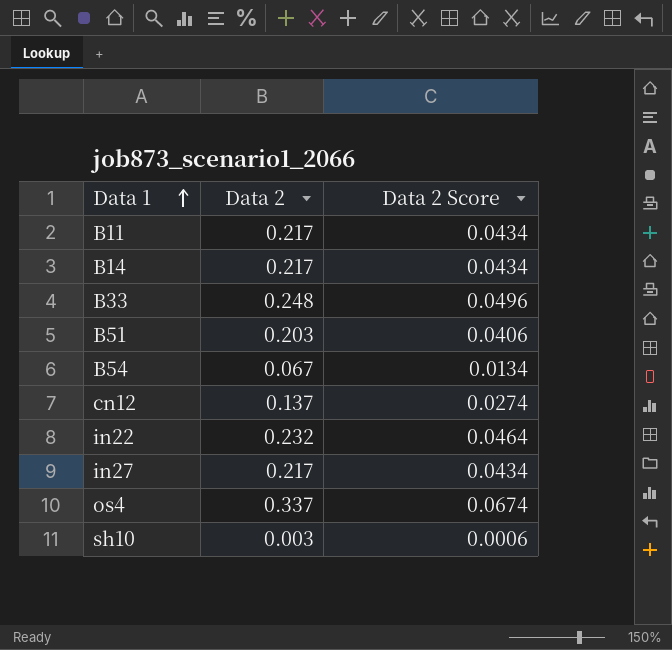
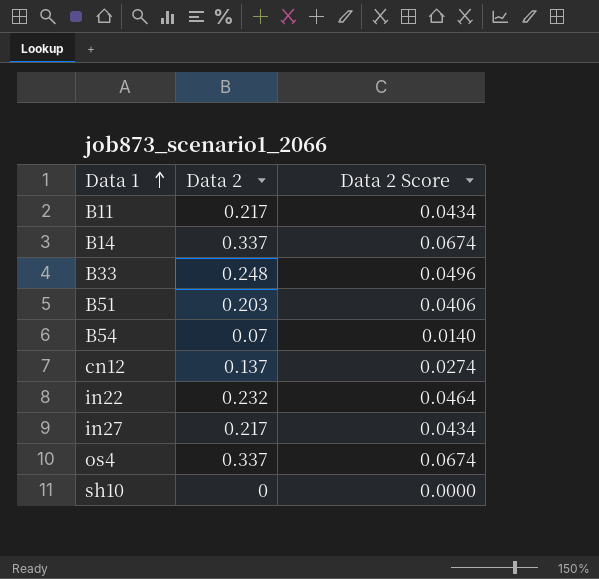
B14 | Data 2: 0.217 -> 0.337
B14 | Data 2 Score: 0.0434 -> 0.0674
B54 | Data 2: 0.067 -> 0.07
B54 | Data 2 Score: 0.0134 -> 0.0140
sh10 | Data 2: 0.003 -> 0
sh10 | Data 2 Score: 0.0006 -> 0.0000

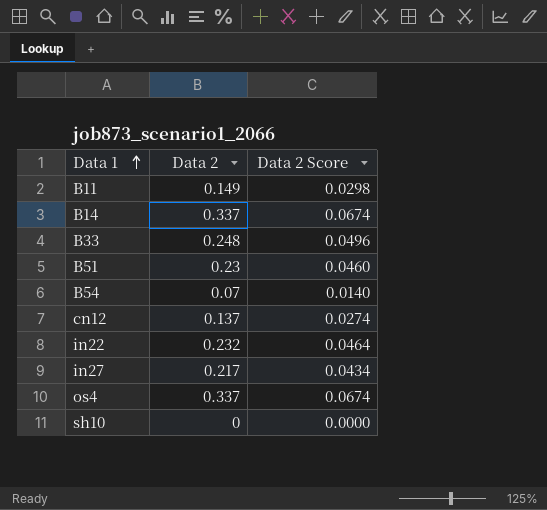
B11 | Data 2: 0.217 -> 0.149
B11 | Data 2 Score: 0.0434 -> 0.0298
B51 | Data 2: 0.203 -> 0.23
B51 | Data 2 Score: 0.0406 -> 0.0460

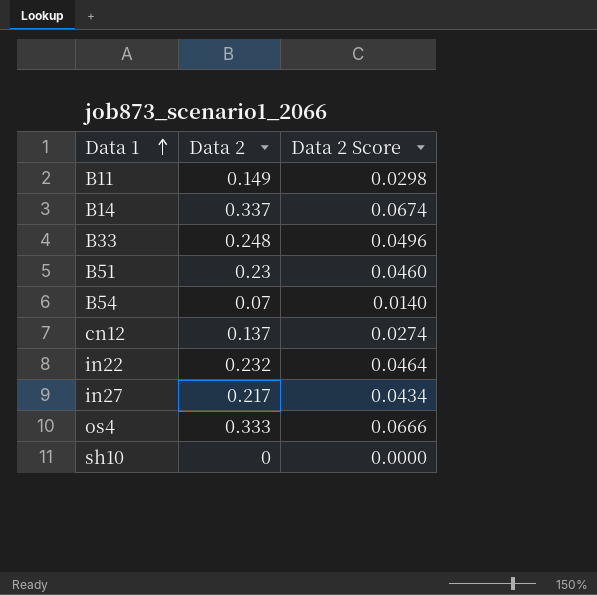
os4 | Data 2: 0.337 -> 0.333
os4 | Data 2 Score: 0.0674 -> 0.0666

